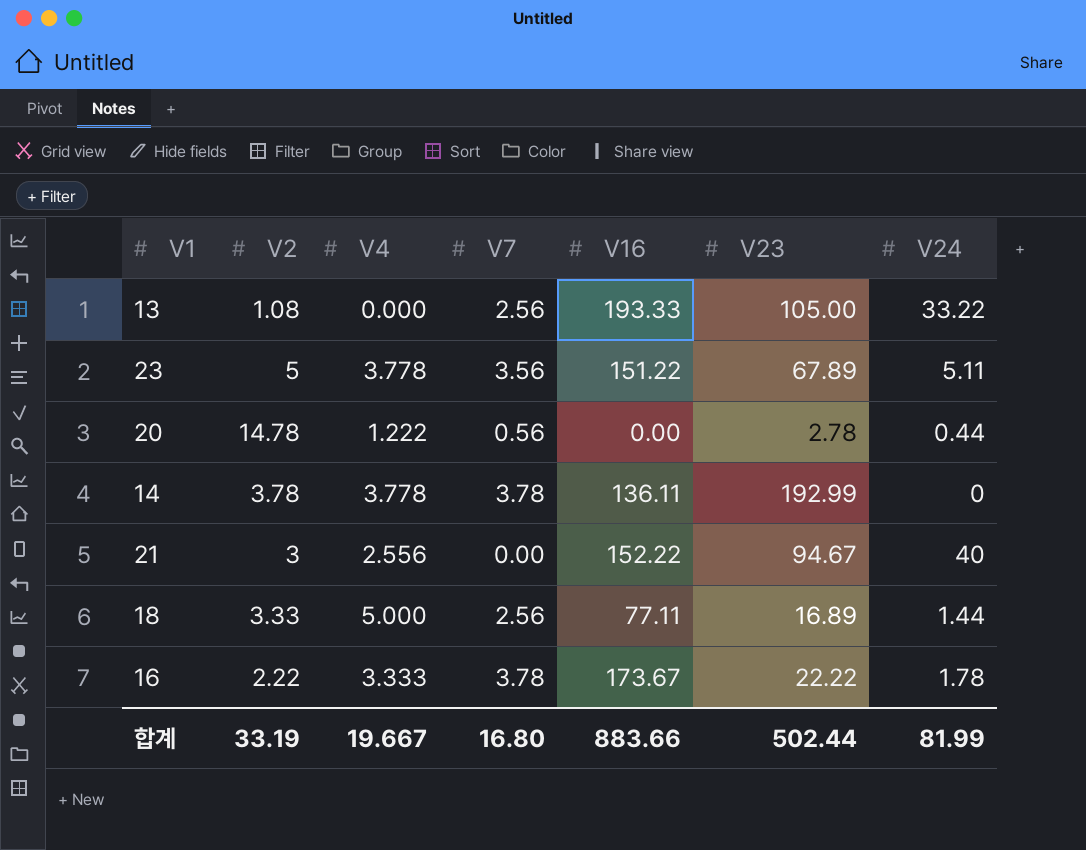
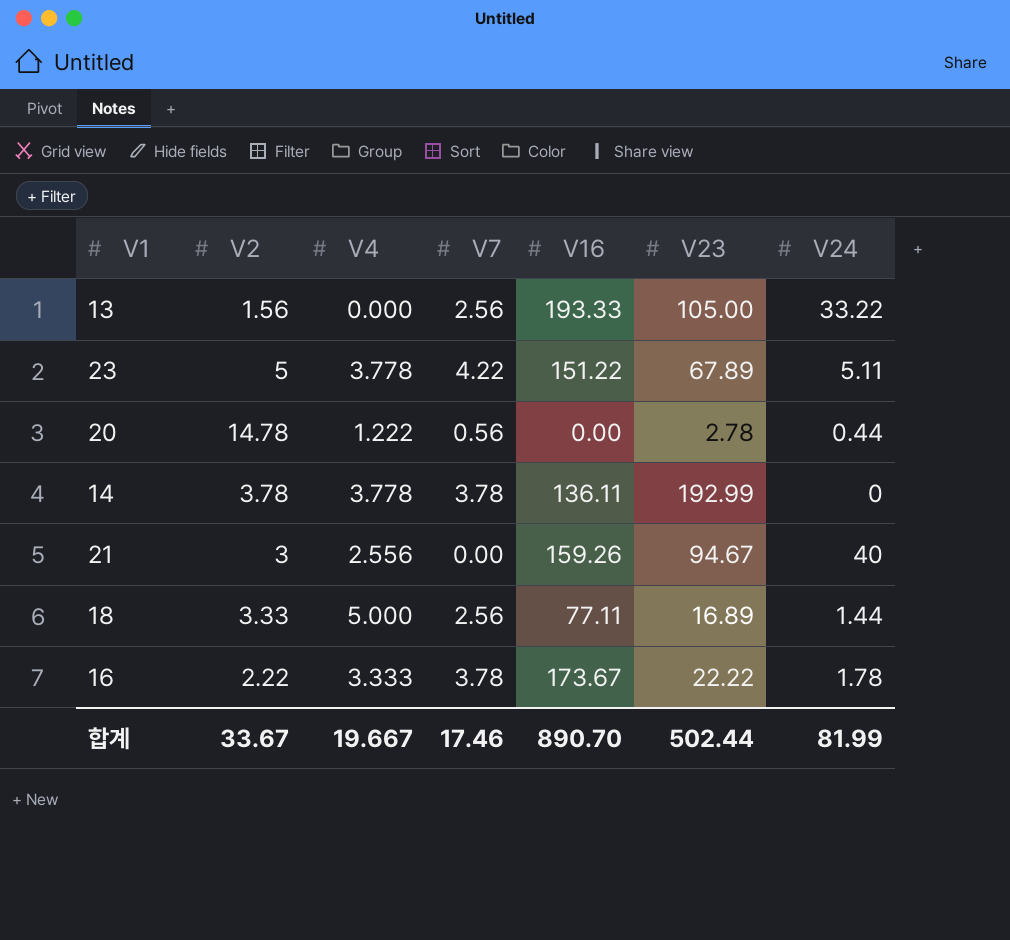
13 | V2: 1.08 -> 1.56
23 | V7: 3.56 -> 4.22
21 | V16: 152.22 -> 159.26
합계 | V2: 33.19 -> 33.67
합계 | V7: 16.80 -> 17.46
합계 | V16: 883.66 -> 890.70

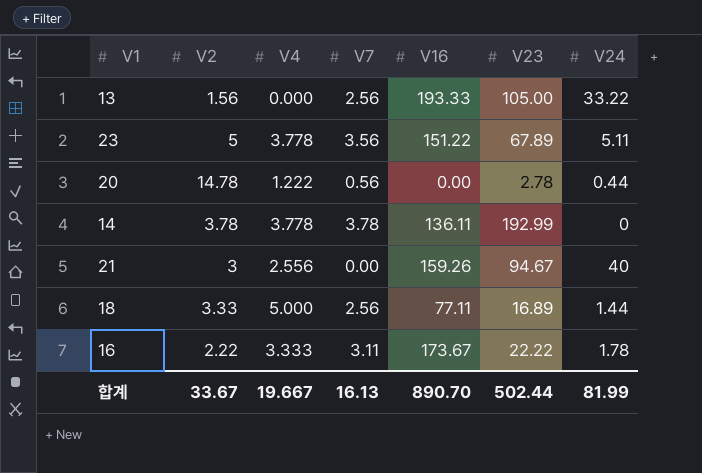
23 | V7: 4.22 -> 3.56
16 | V7: 3.78 -> 3.11
합계 | V7: 17.46 -> 16.13

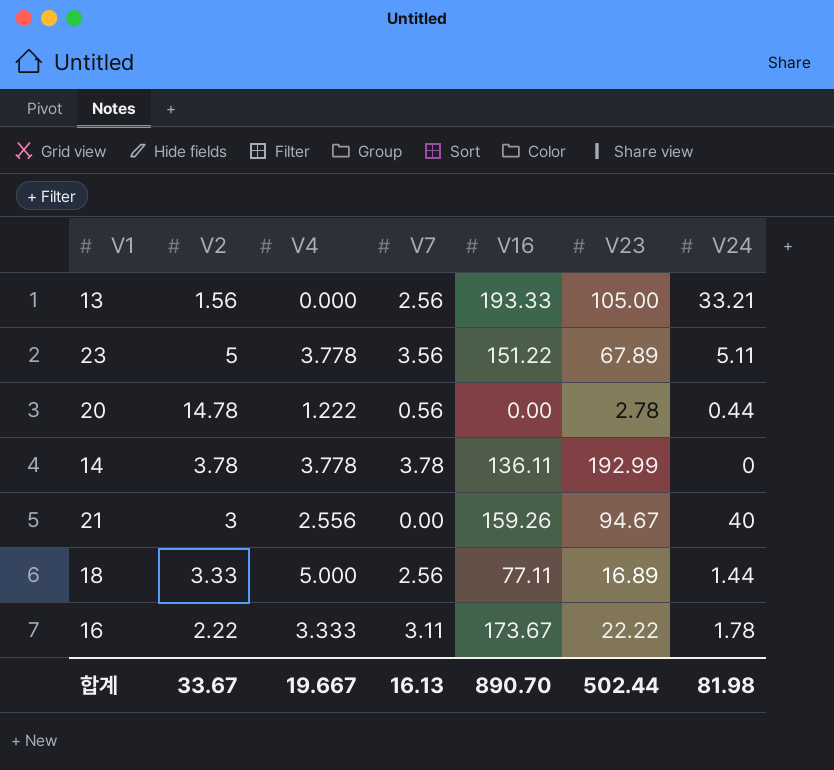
13 | V24: 33.22 -> 33.21
합계 | V24: 81.99 -> 81.98

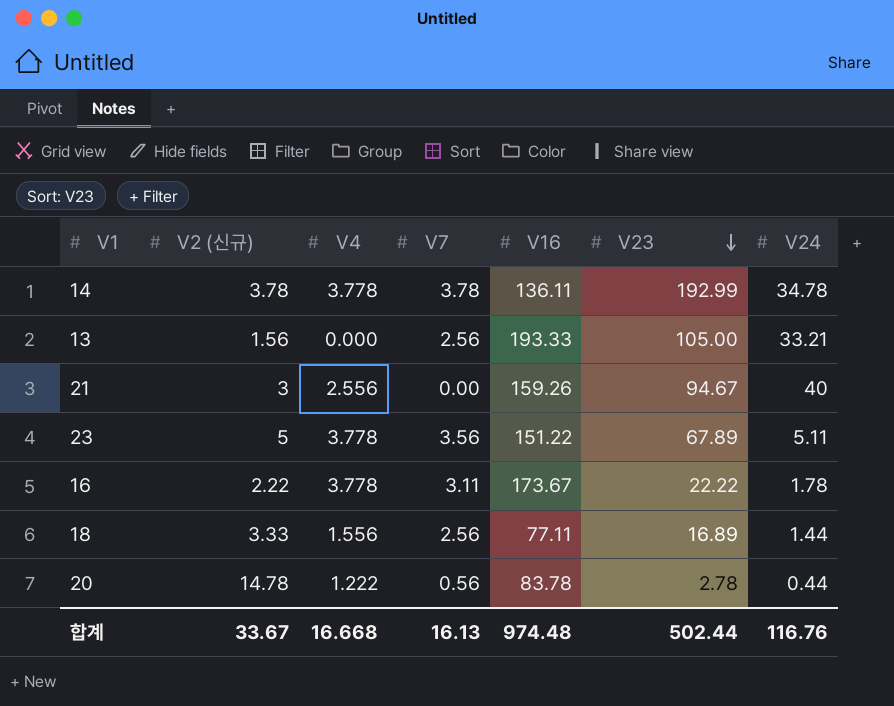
row order: none -> V23 descending
column name: V2 -> V2 (신규)
14 | V24: 0 -> 34.78
16 | V4: 3.333 -> 3.778
18 | V4: 5.000 -> 1.556
20 | V16: 0.00 -> 83.78
합계 | V4: 19.667 -> 16.668
합계 | V16: 890.70 -> 974.48
합계 | V24: 81.98 -> 116.76

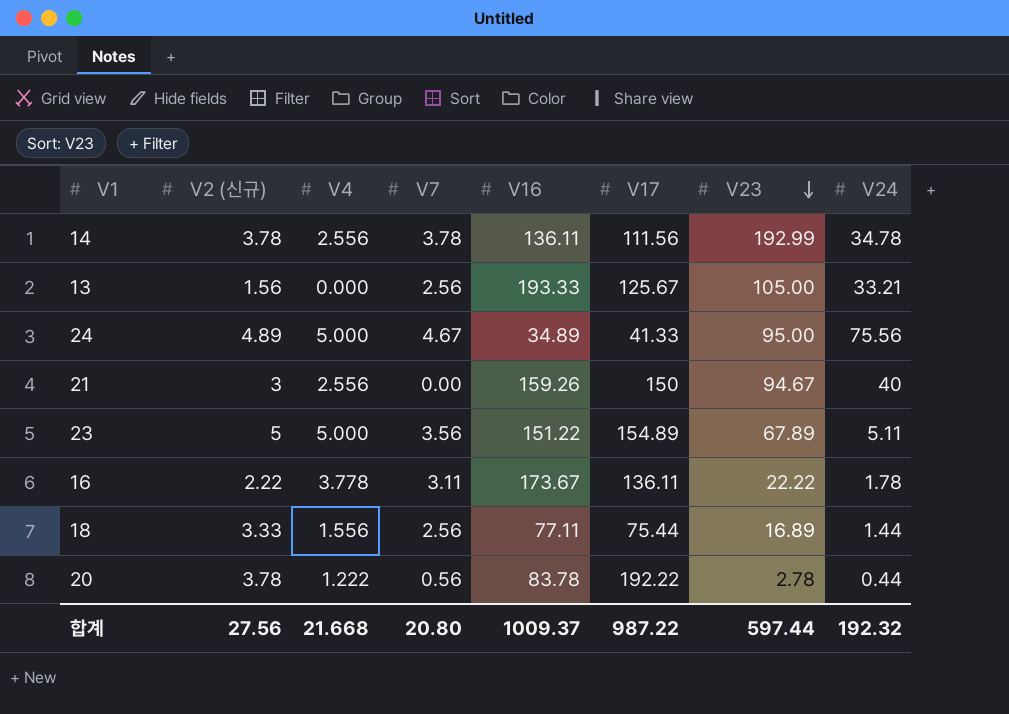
column V17 | position: none -> 6
14 | V4: 3.778 -> 2.556
row 24: none -> 4.89 | 5.000 | 4.67 | 34.89 | 41.33 | 95.00 | 75.56
23 | V4: 3.778 -> 5.000
20 | V2 (신규): 14.78 -> 3.78
합계 | V2 (신규): 33.67 -> 27.56
합계 | V4: 16.668 -> 21.668
합계 | V7: 16.13 -> 20.80
합계 | V16: 974.48 -> 1009.37
합계 | V23: 502.44 -> 597.44
합계 | V24: 116.76 -> 192.32

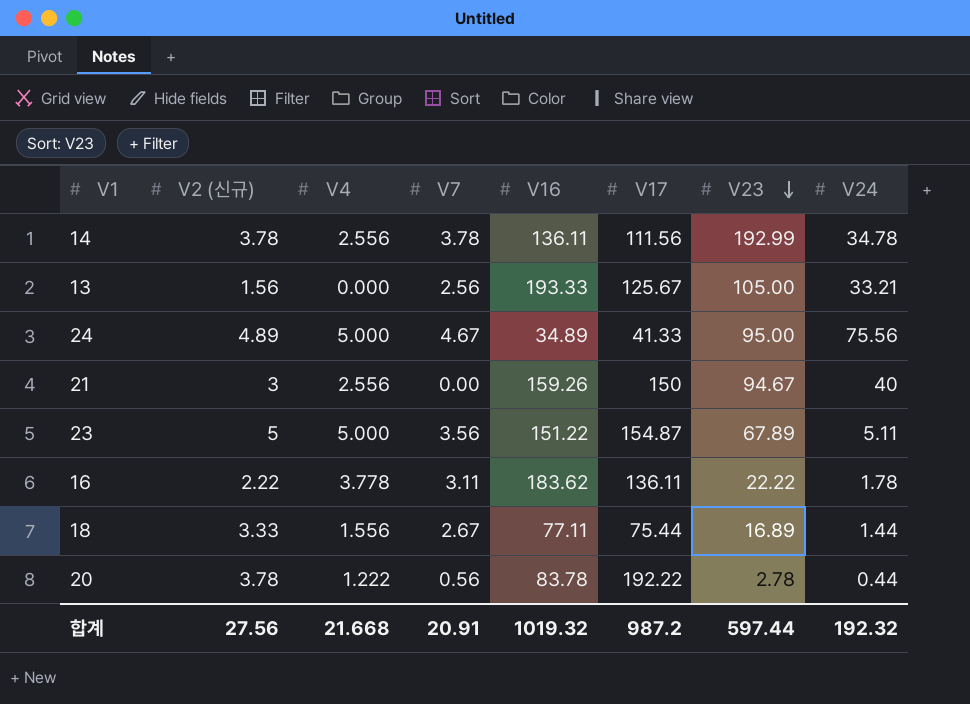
23 | V17: 154.89 -> 154.87
16 | V16: 173.67 -> 183.62
18 | V7: 2.56 -> 2.67
합계 | V7: 20.80 -> 20.91
합계 | V16: 1009.37 -> 1019.32
합계 | V17: 987.22 -> 987.2

